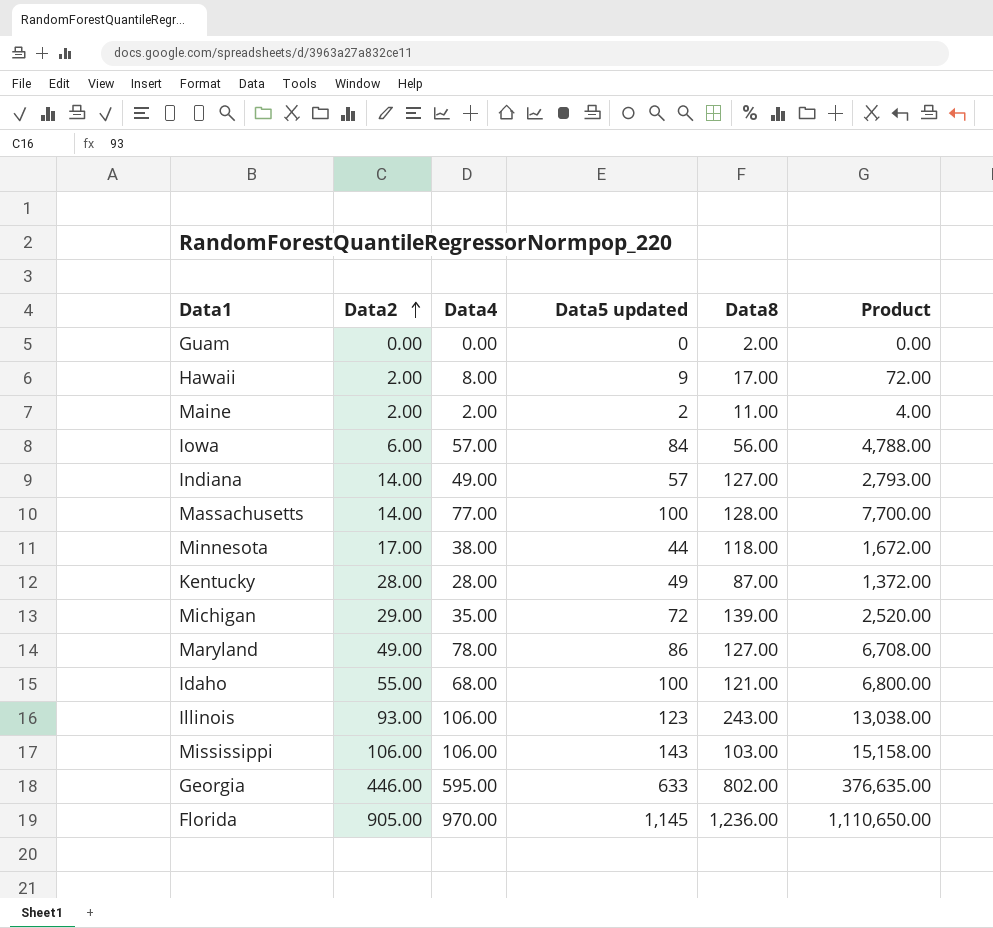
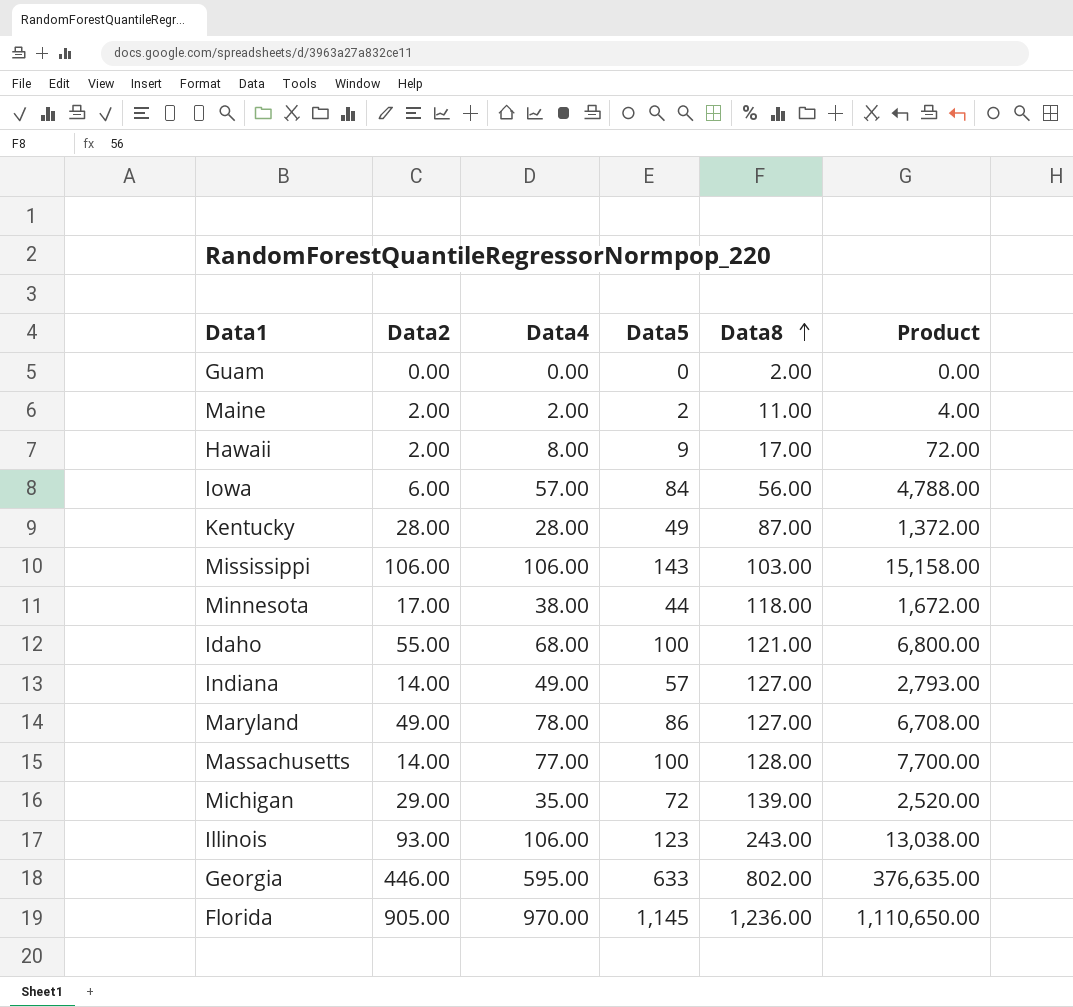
row order: Data2 ascending -> Data8 ascending
column name: Data5 updated -> Data5

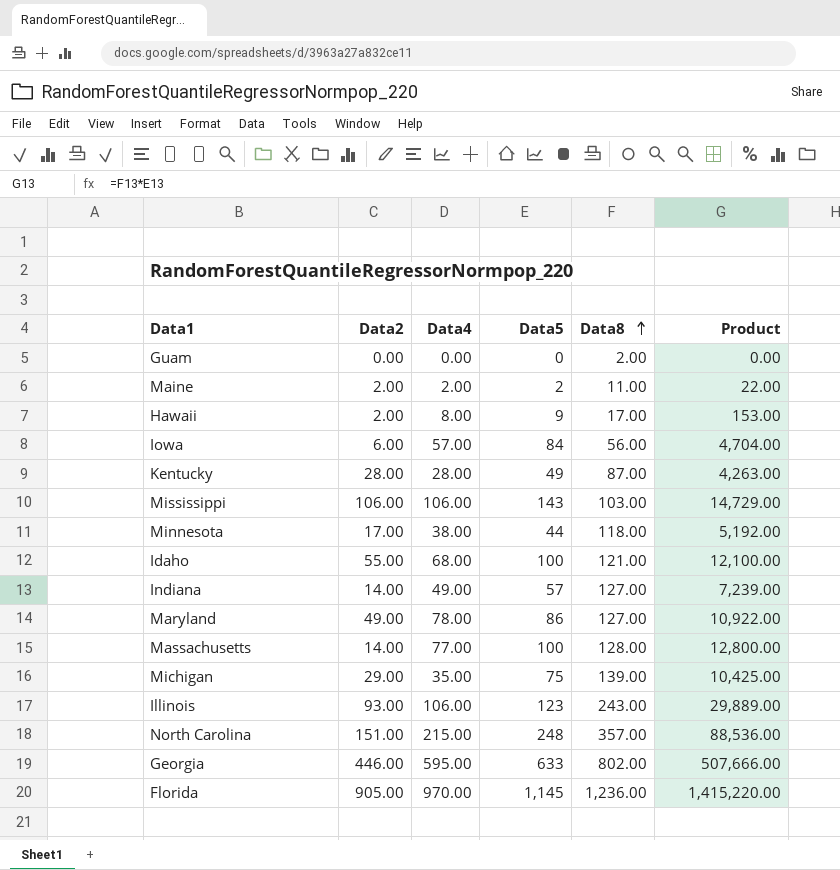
column Product | formula: [Data4] * [Data5] -> [Data5] * [Data8]
Michigan | Data5: 72 -> 75
row North Carolina: none -> 151.00 | 215.00 | 248 | 357.00 | 88,536.00

